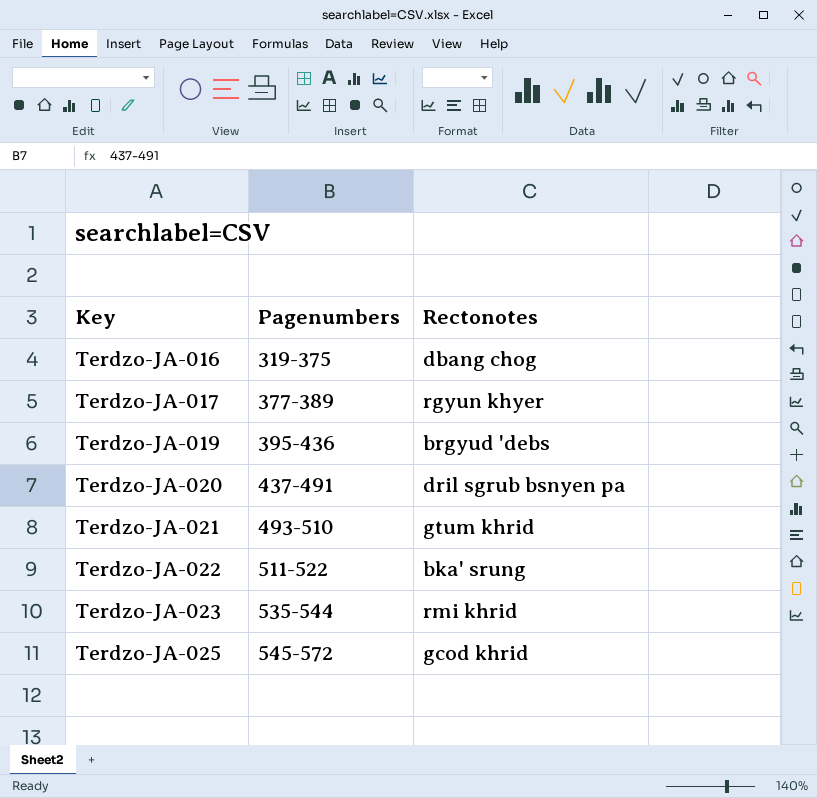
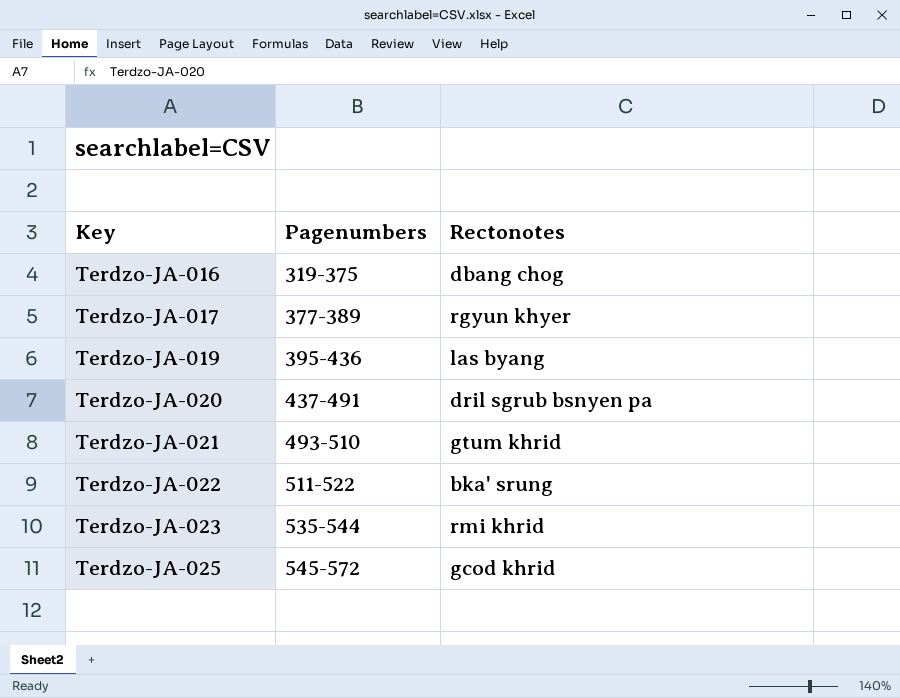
Terdzo-JA-019 | Rectonotes: brgyud 'debs -> las byang

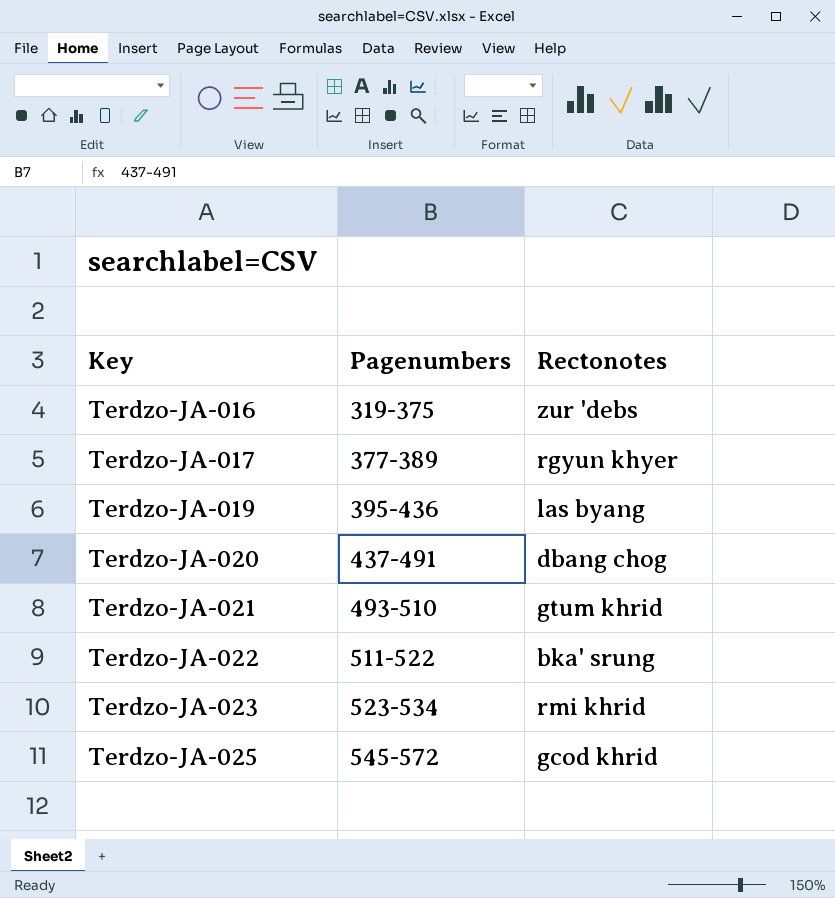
Terdzo-JA-016 | Rectonotes: dbang chog -> zur 'debs
Terdzo-JA-020 | Rectonotes: dril sgrub bsnyen pa -> dbang chog
Terdzo-JA-023 | Pagenumbers: 535-544 -> 523-534

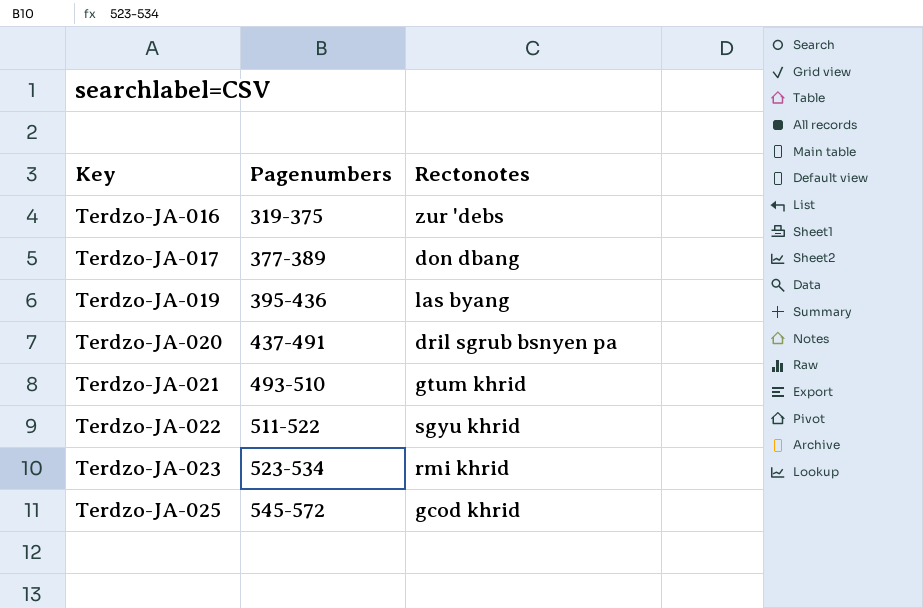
Terdzo-JA-017 | Rectonotes: rgyun khyer -> don dbang
Terdzo-JA-020 | Rectonotes: dbang chog -> dril sgrub bsnyen pa
Terdzo-JA-022 | Rectonotes: bka' srung -> sgyu khrid

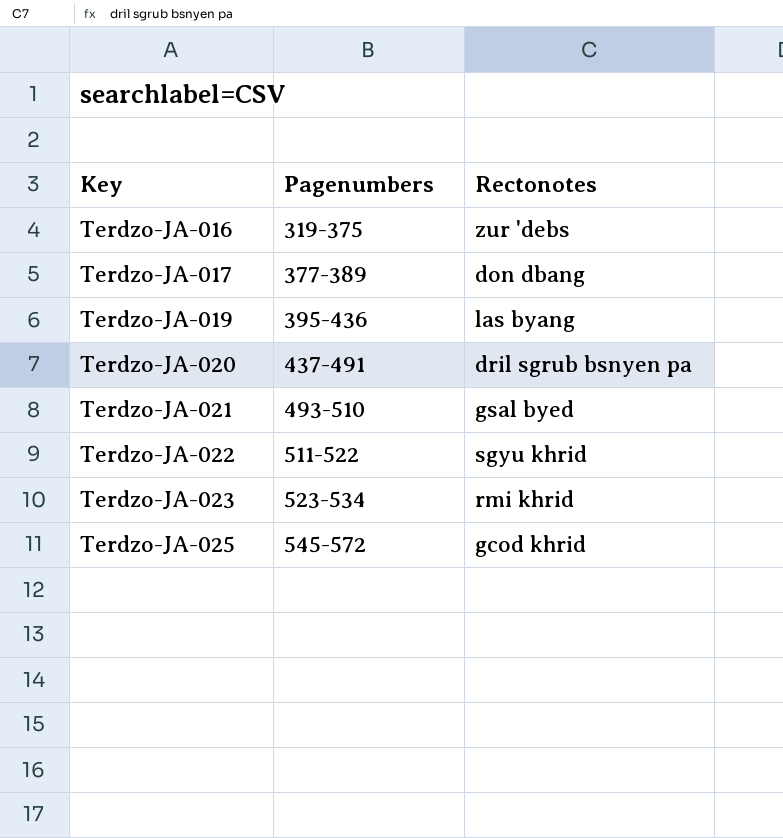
Terdzo-JA-021 | Rectonotes: gtum khrid -> gsal byed

